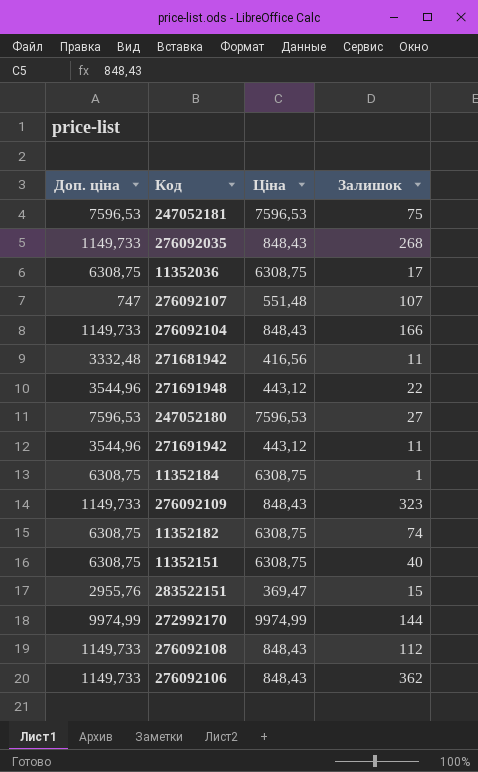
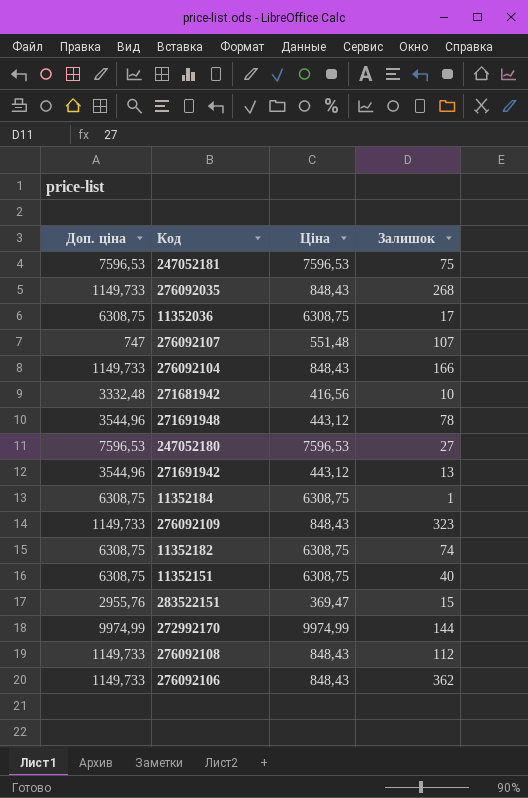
271681942 | Залишок: 11 -> 10
271691948 | Залишок: 22 -> 78
271691942 | Залишок: 11 -> 13

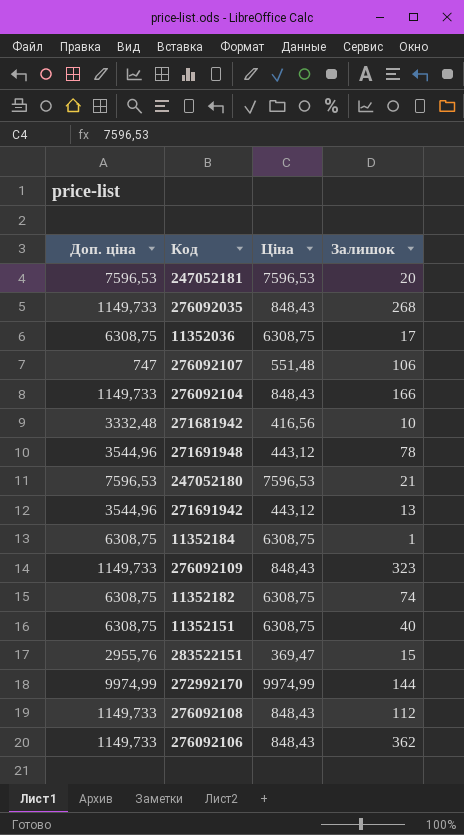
247052181 | Залишок: 75 -> 20
276092107 | Залишок: 107 -> 106
247052180 | Залишок: 27 -> 21

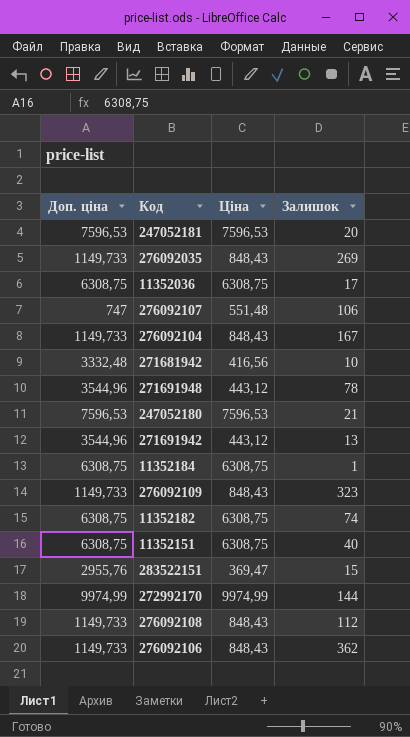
276092035 | Залишок: 268 -> 269
276092104 | Залишок: 166 -> 167

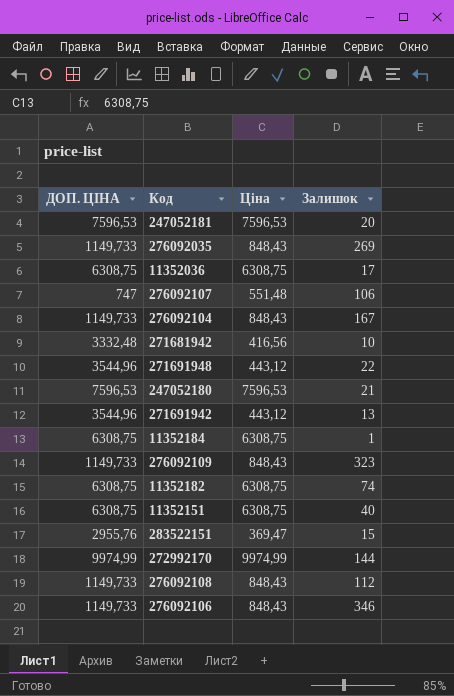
column name: Доп. ціна -> ДОП. ЦІНА
271691948 | Залишок: 78 -> 22
276092106 | Залишок: 362 -> 346

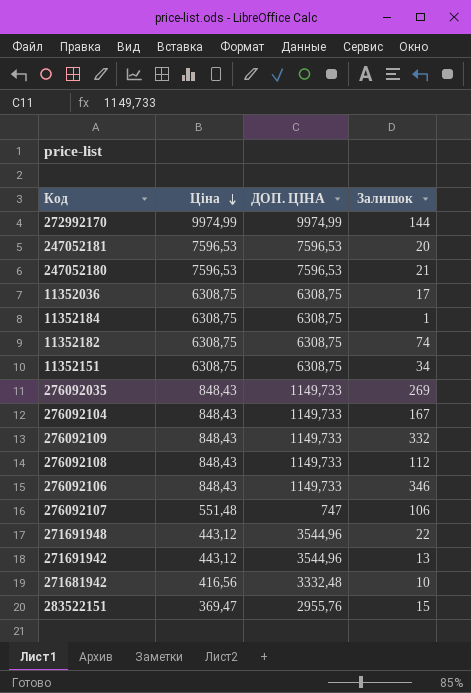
row order: none -> Ціна descending
column ДОП. ЦІНА | position: 1 -> 3
11352151 | Залишок: 40 -> 34
276092109 | Залишок: 323 -> 332

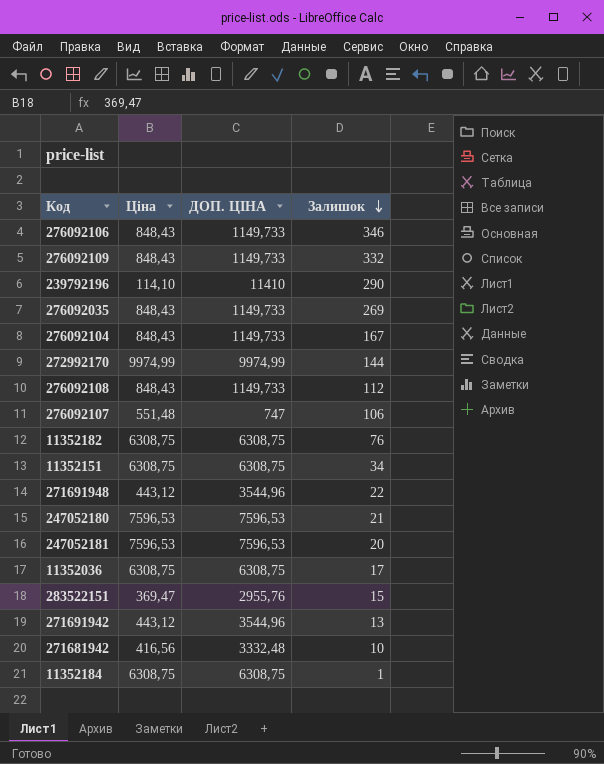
row order: Ціна descending -> Залишок descending
row 239792196: none -> 114,10 | 11410 | 290
11352182 | Залишок: 74 -> 76

